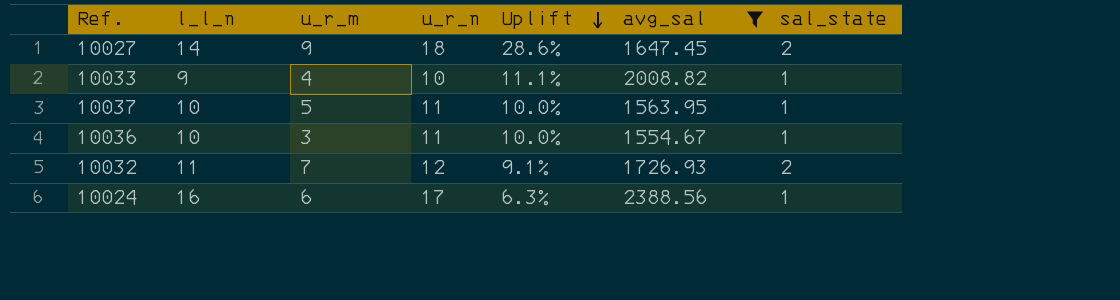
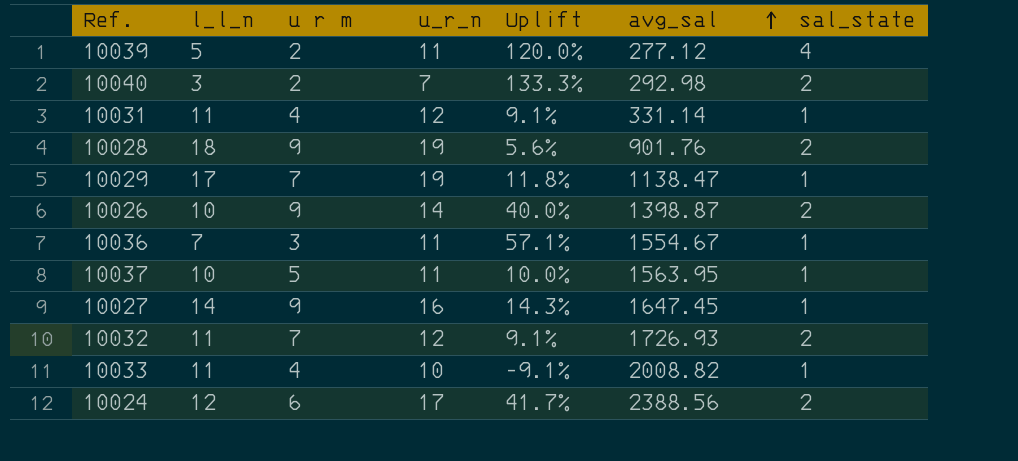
filter: avg_sal >= 1554.67 -> none
row order: Uplift descending -> avg_sal ascending
column name: u_r_m -> u r m
10036 | l_l_n: 10 -> 7
10036 | Uplift: 10.0% -> 57.1%
10027 | u_r_n: 18 -> 16
10027 | Uplift: 28.6% -> 14.3%
10027 | sal_state: 2 -> 1
10033 | l_l_n: 9 -> 11
10033 | Uplift: 11.1% -> -9.1%
10024 | l_l_n: 16 -> 12
10024 | Uplift: 6.3% -> 41.7%
10024 | sal_state: 1 -> 2

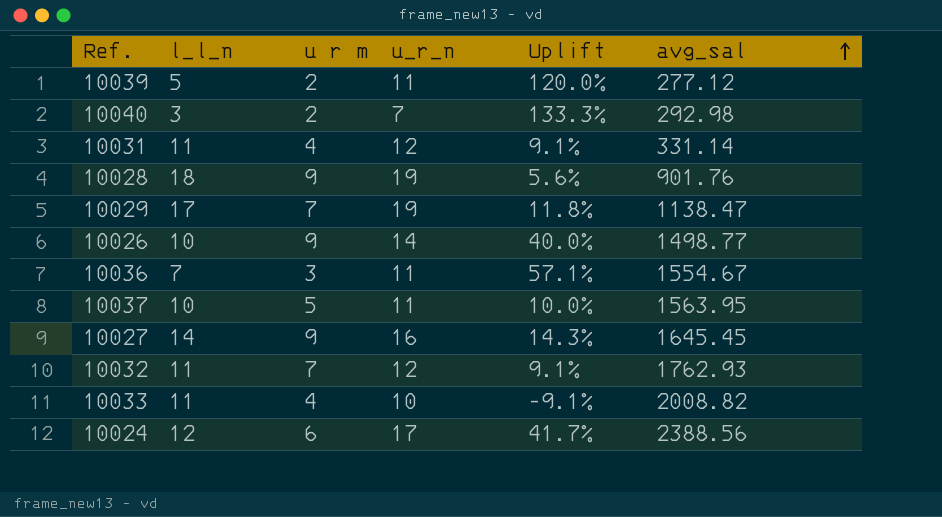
column sal_state | position: 7 -> none
10026 | avg_sal: 1398.87 -> 1498.77
10027 | avg_sal: 1647.45 -> 1645.45
10032 | avg_sal: 1726.93 -> 1762.93

